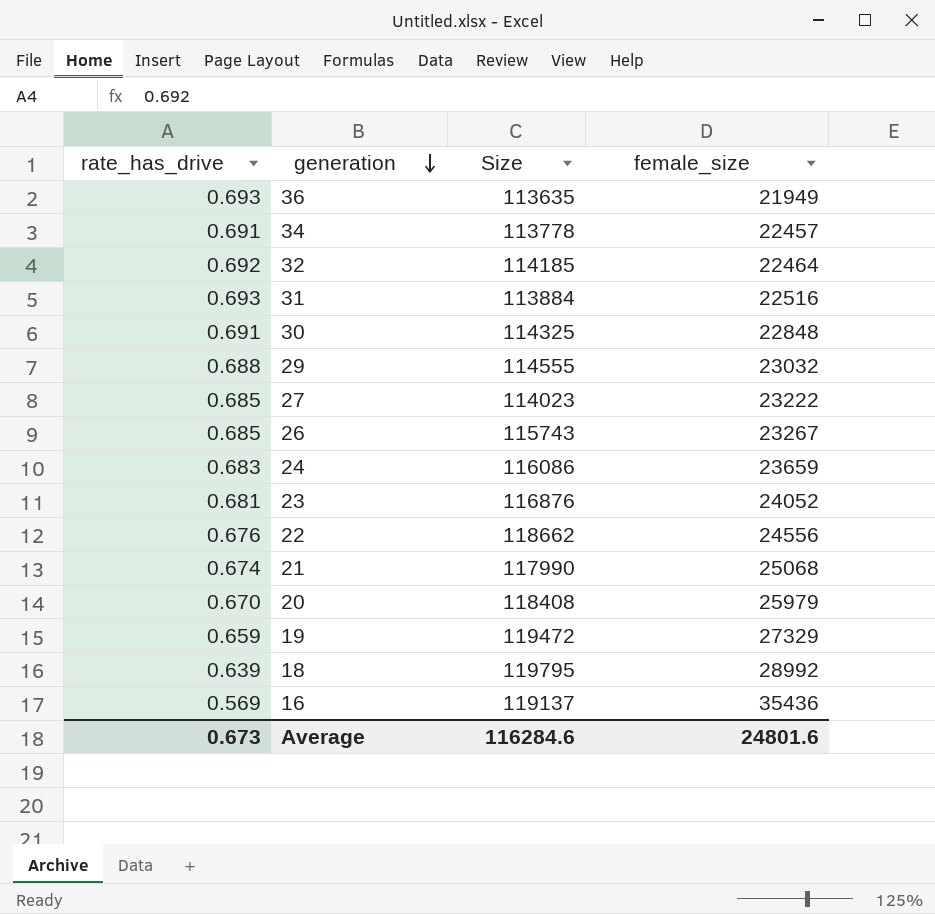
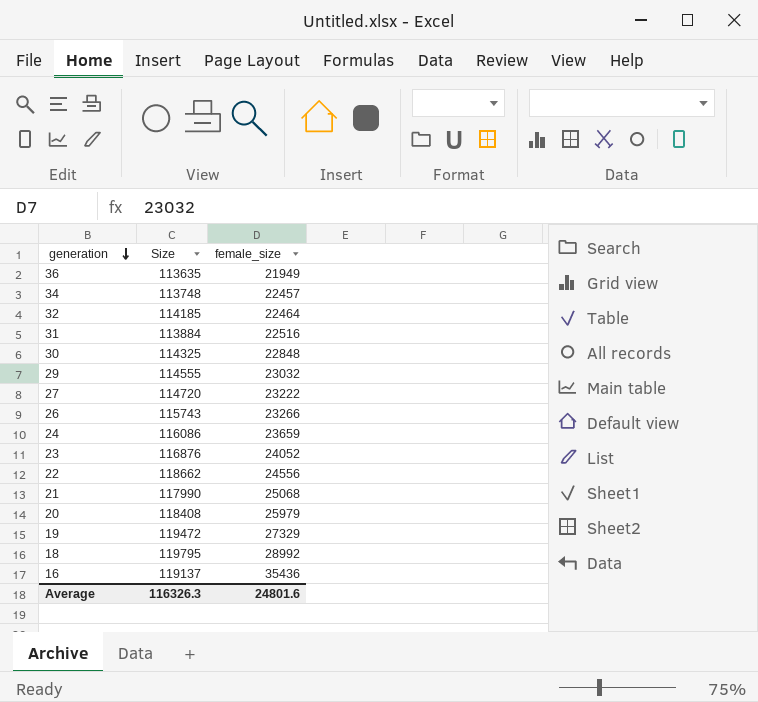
column rate_has_drive | position: 1 -> none
34 | Size: 113778 -> 113748
27 | Size: 114023 -> 114720
26 | female_size: 23267 -> 23266
Average | Size: 116284.6 -> 116326.3

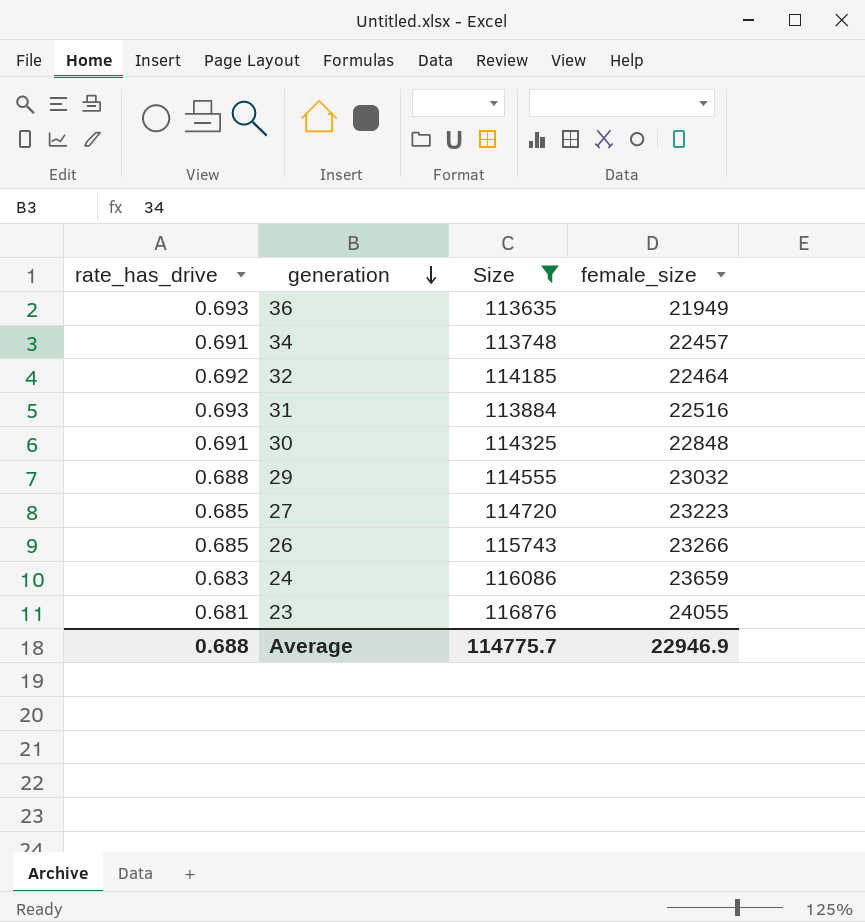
filter: none -> Size <= 116876
column rate_has_drive | position: none -> 1
27 | female_size: 23222 -> 23223
23 | female_size: 24052 -> 24055
Average | Size: 116326.3 -> 114775.7
Average | female_size: 24801.6 -> 22946.9

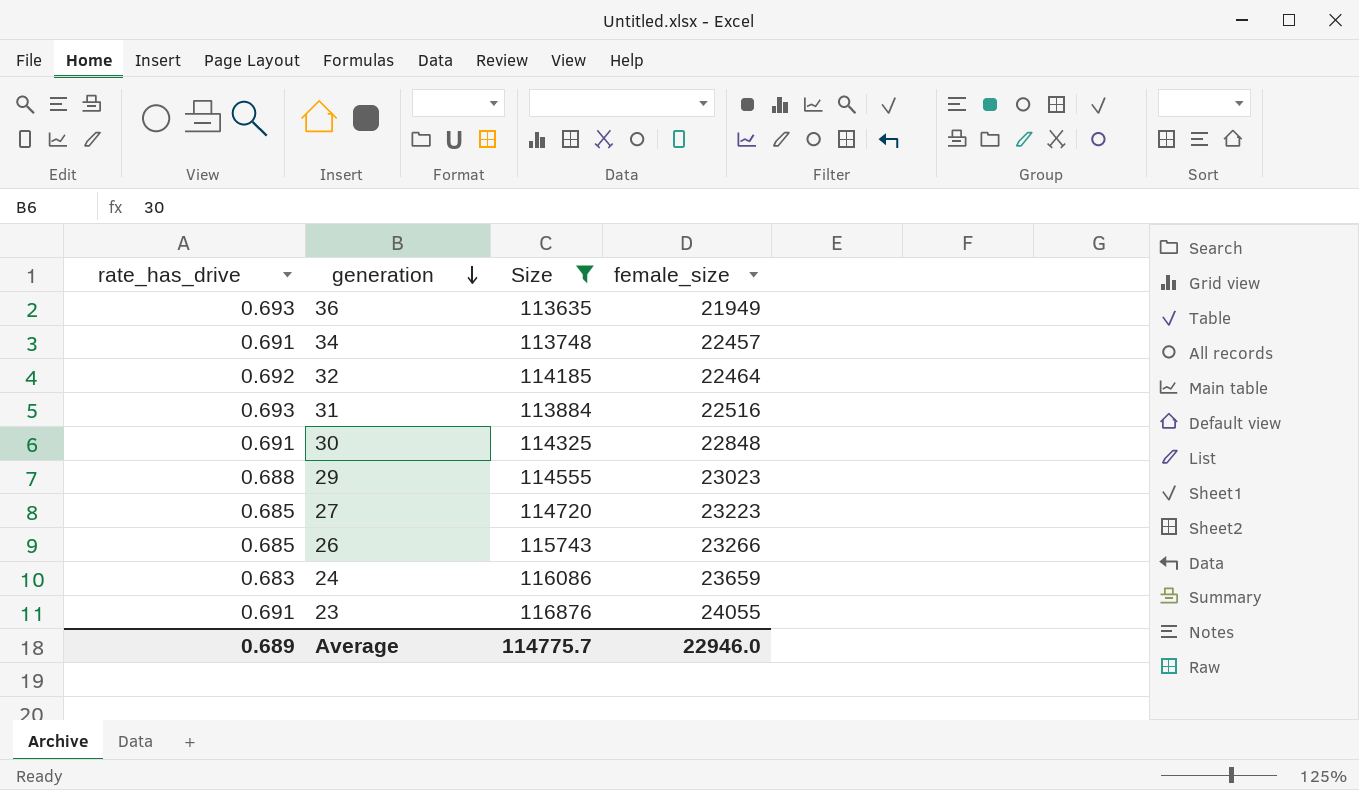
29 | female_size: 23032 -> 23023
23 | rate_has_drive: 0.681 -> 0.691
Average | rate_has_drive: 0.688 -> 0.689
Average | female_size: 22946.9 -> 22946.0

